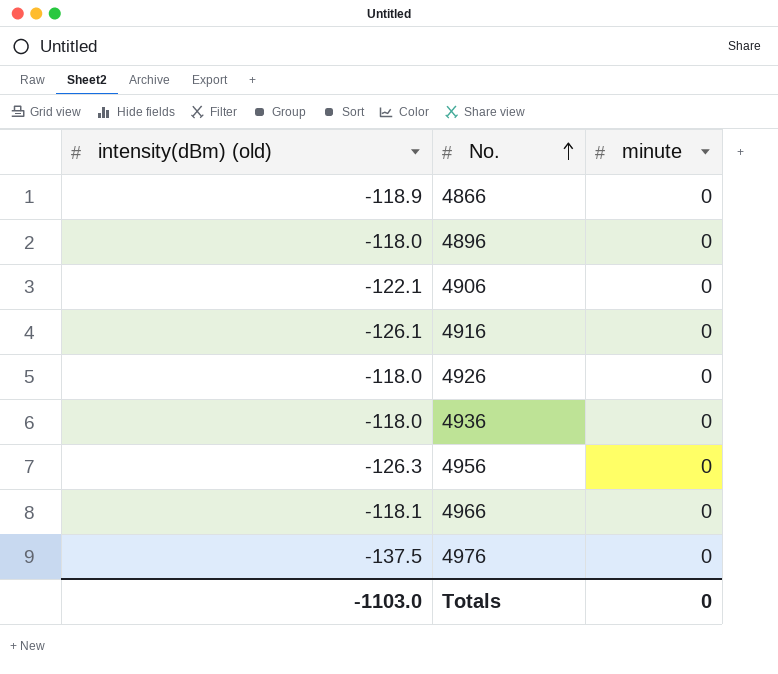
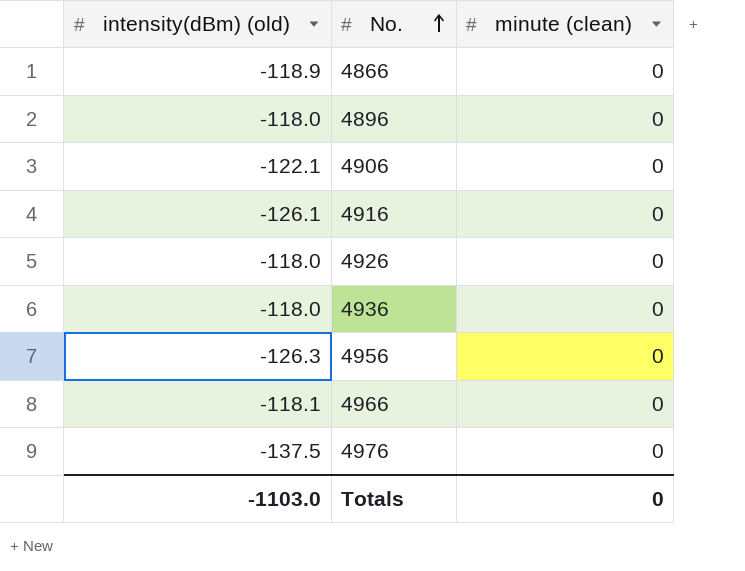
column name: minute -> minute (clean)

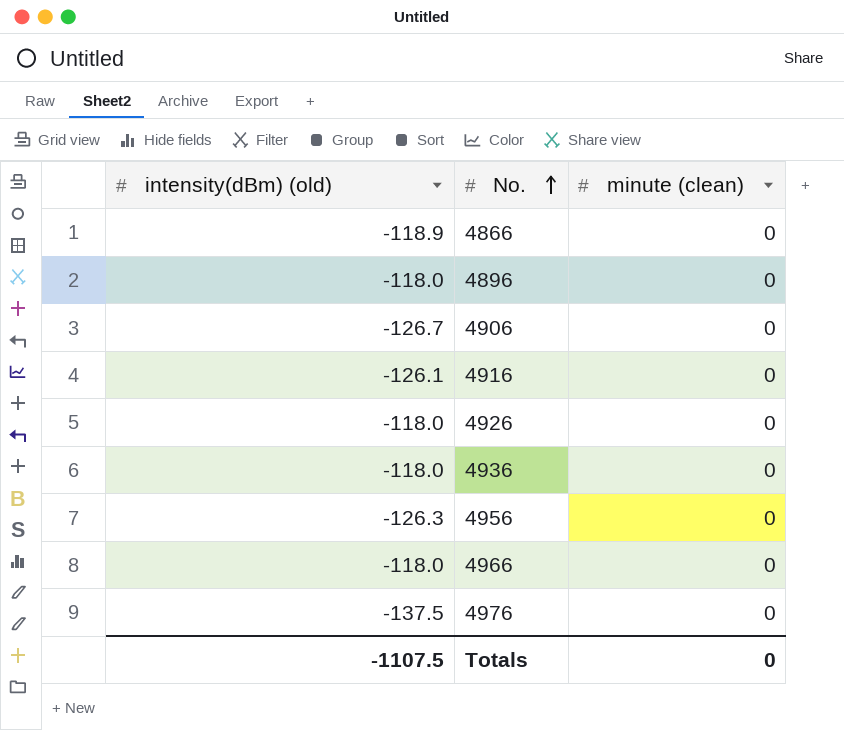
4906 | intensity(dBm) (old): -122.1 -> -126.7
4966 | intensity(dBm) (old): -118.1 -> -118.0
Totals | intensity(dBm) (old): -1103.0 -> -1107.5

